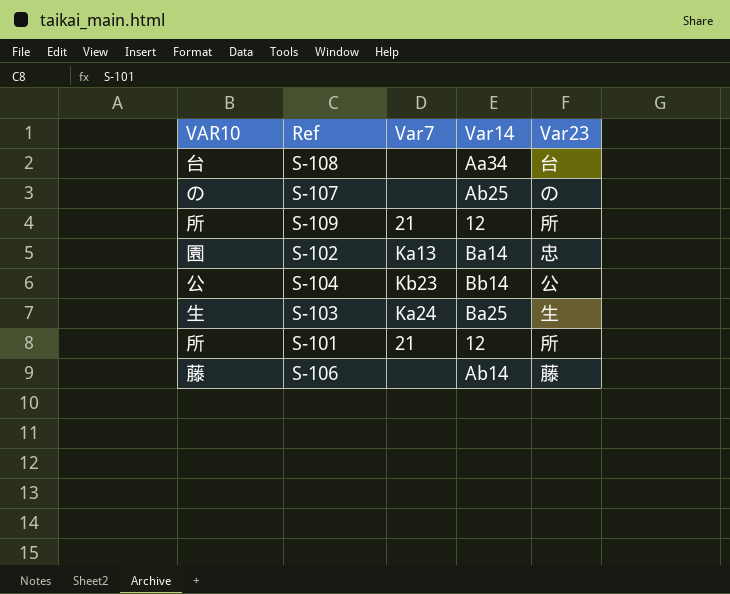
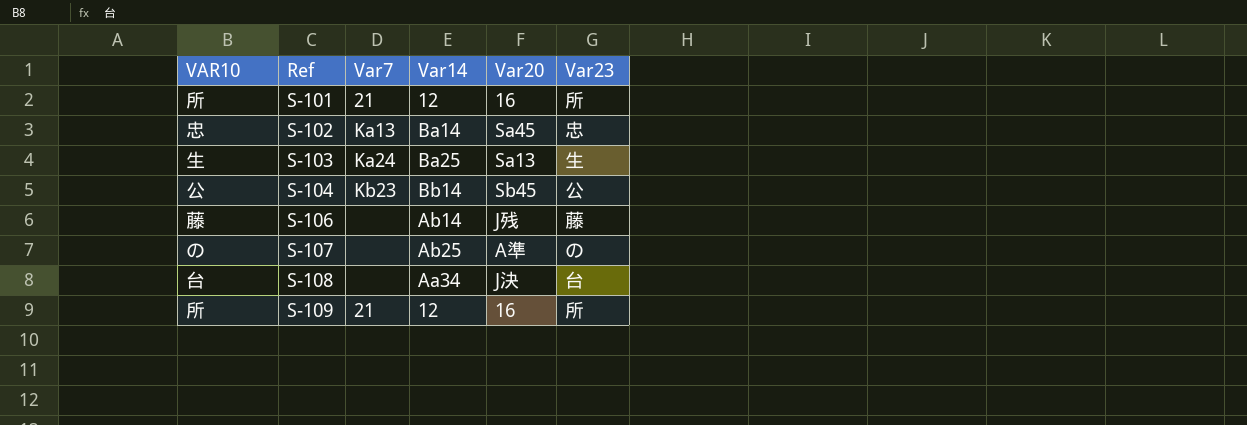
row order: none -> Ref ascending
column Var20 | position: none -> 5
S-102 | VAR10: 園 -> 忠

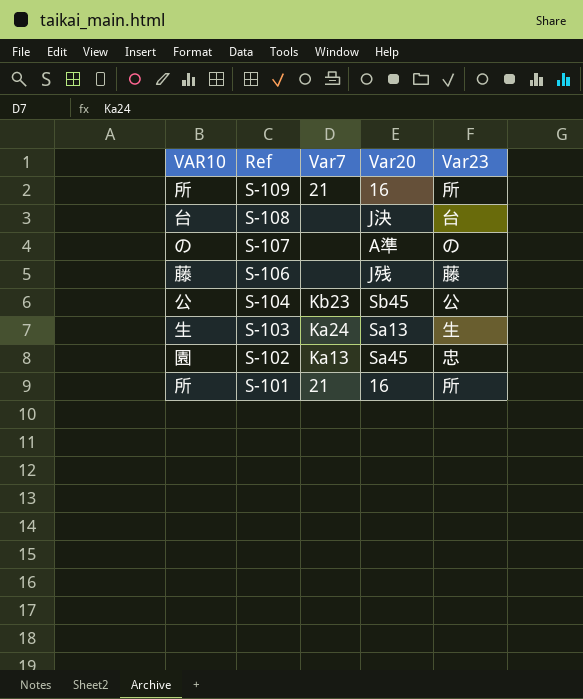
row order: Ref ascending -> Ref descending
column Var14 | position: 4 -> none
S-102 | VAR10: 忠 -> 園

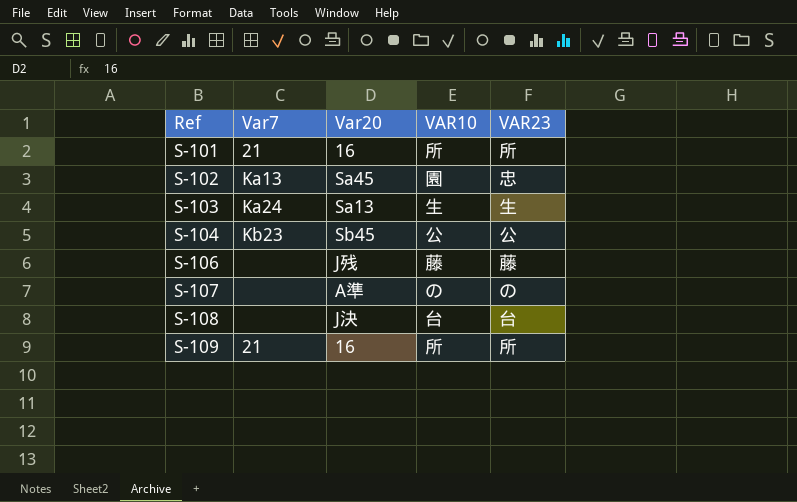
row order: Ref descending -> Ref ascending
column VAR10 | position: 1 -> 4
column name: Var23 -> VAR23

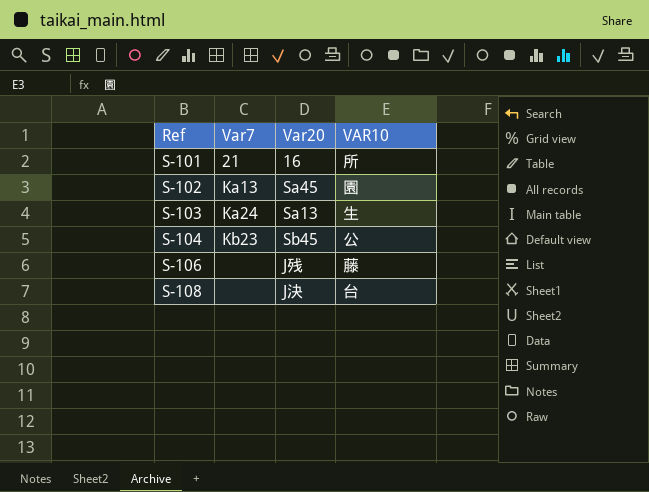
column VAR23 | position: 5 -> none
row S-107: none | A準 | の | の -> none
row S-109: 21 | 16 | 所 | 所 -> none

